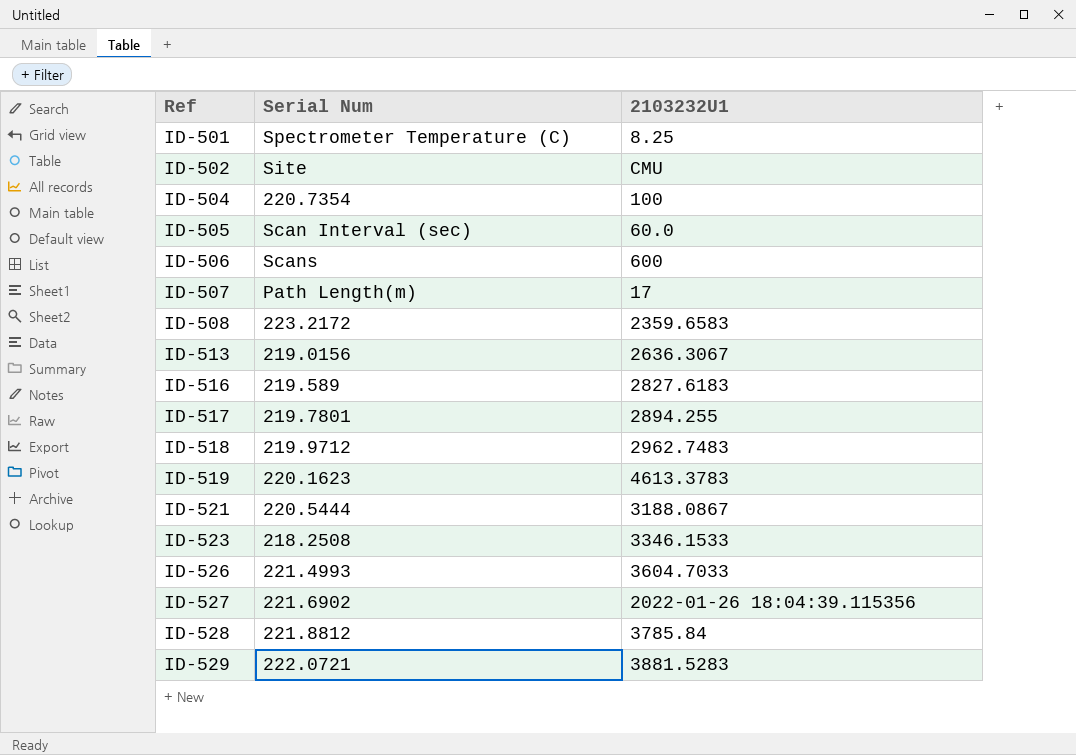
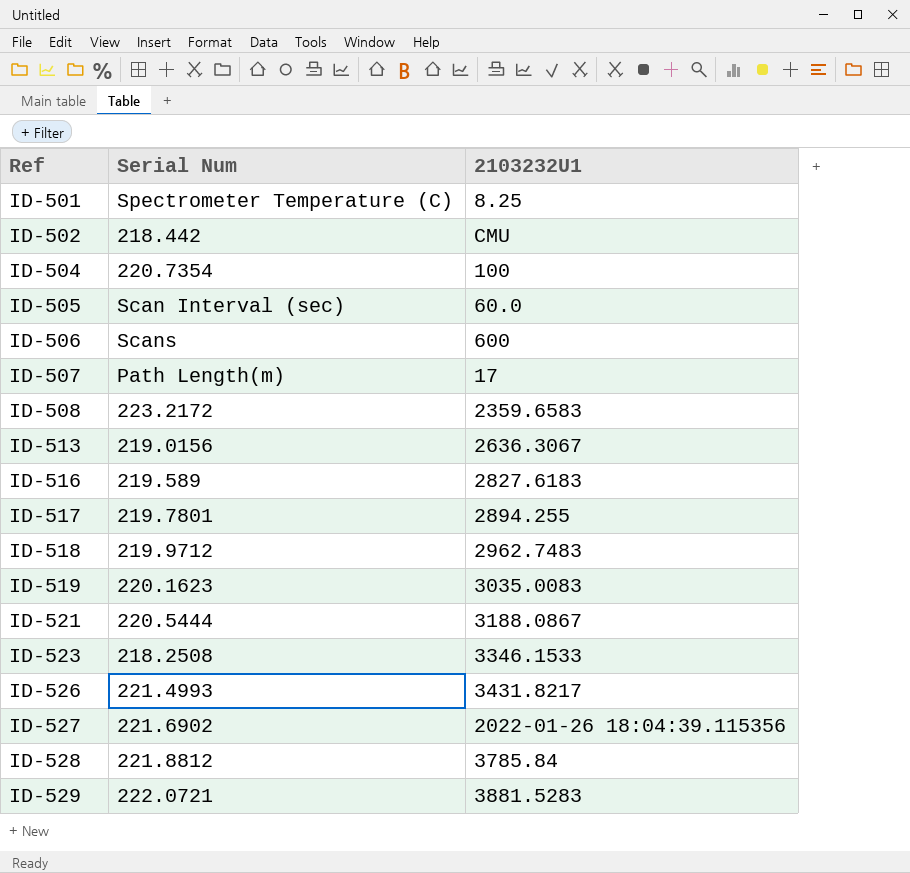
ID-502 | Serial Num: Site -> 218.442
ID-519 | 2103232U1: 4613.3783 -> 3035.0083
ID-526 | 2103232U1: 3604.7033 -> 3431.8217

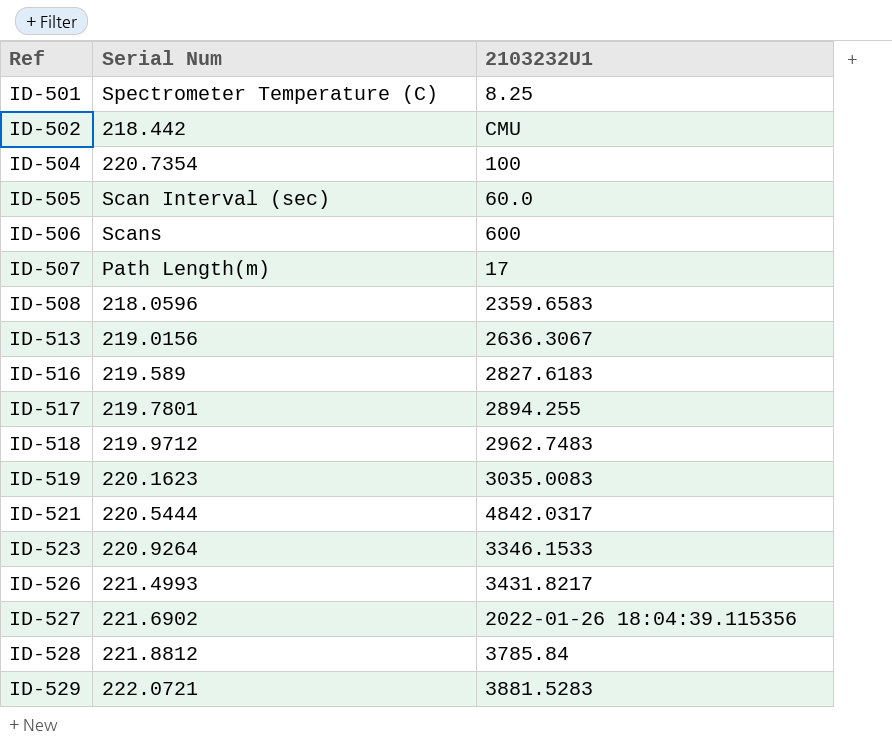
ID-508 | Serial Num: 223.2172 -> 218.0596
ID-521 | 2103232U1: 3188.0867 -> 4842.0317
ID-523 | Serial Num: 218.2508 -> 220.9264

